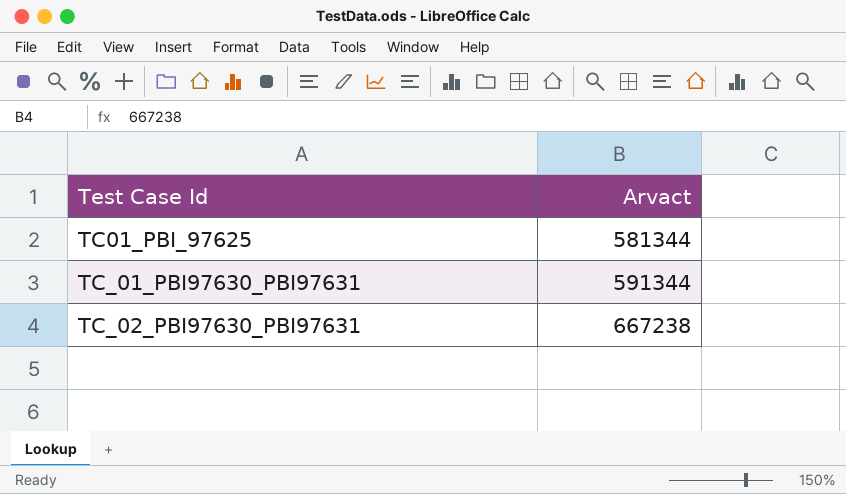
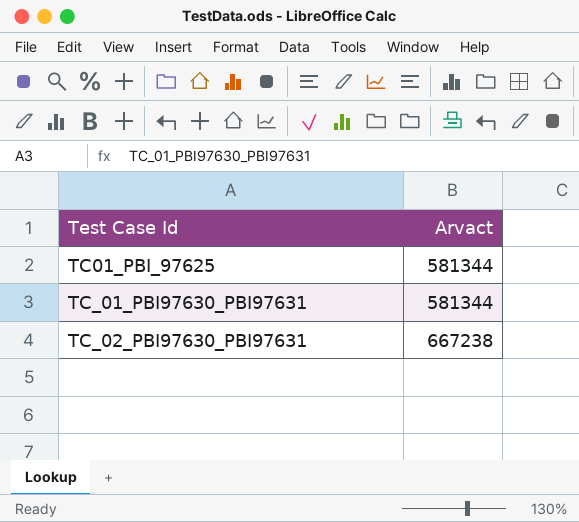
TC_01_PBI97630_PBI97631 | Arvact: 591344 -> 581344

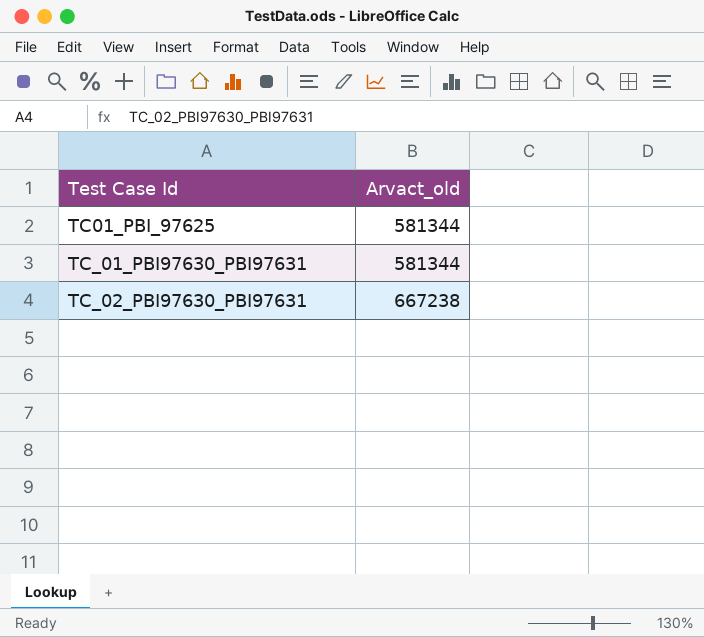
column name: Arvact -> Arvact_old

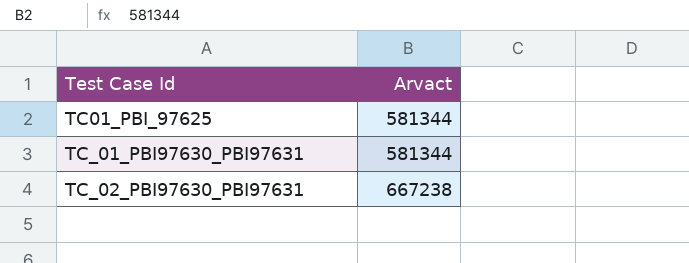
column name: Arvact_old -> Arvact

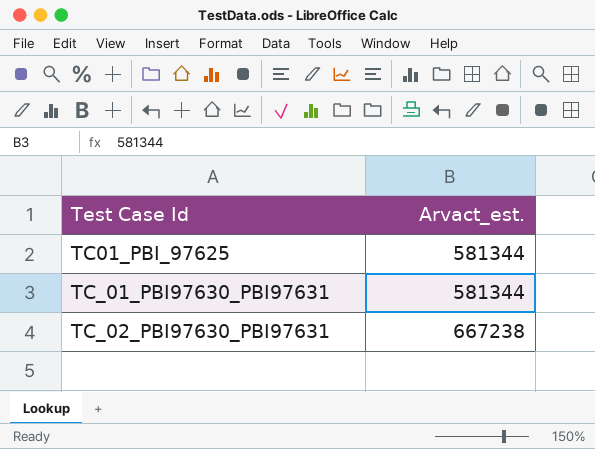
column name: Arvact -> Arvact_est.

